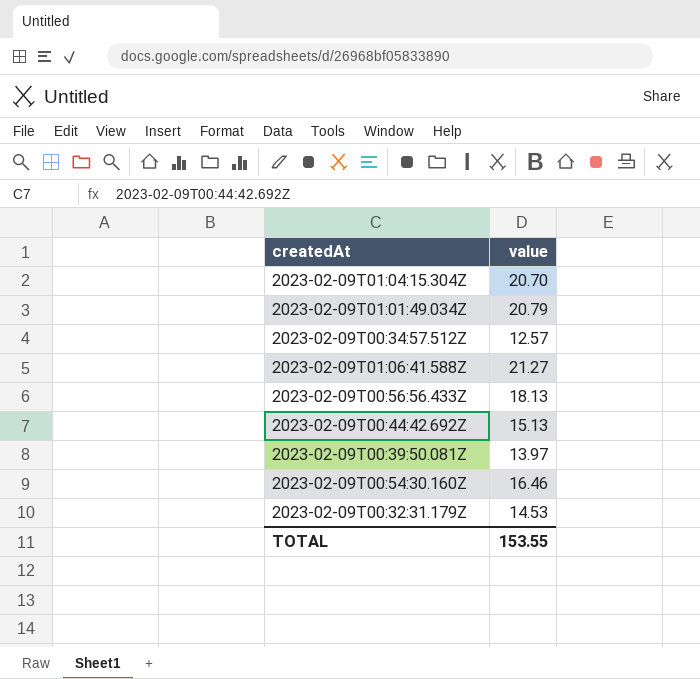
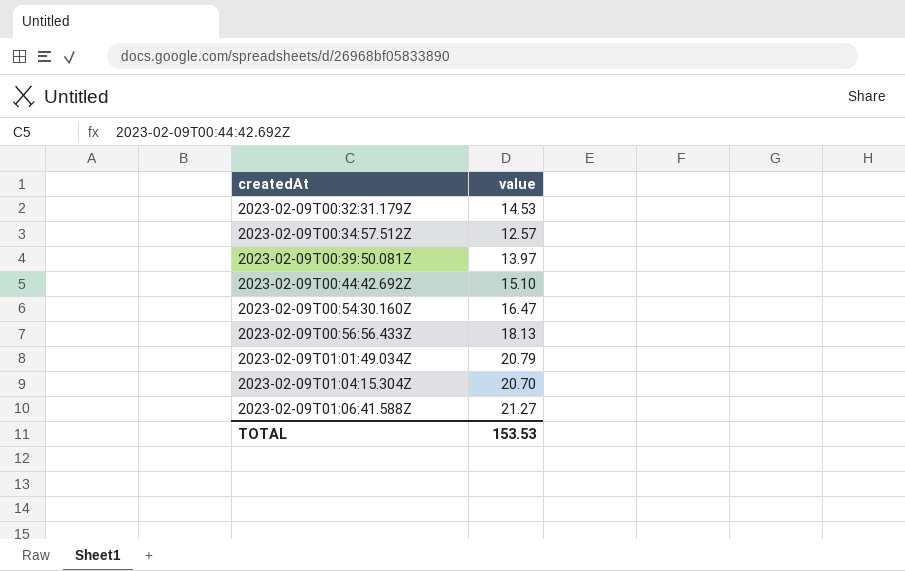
row order: none -> createdAt ascending
2023-02-09T00:44:42.692Z | value: 15.13 -> 15.10
2023-02-09T00:54:30.160Z | value: 16.46 -> 16.47
TOTAL | value: 153.55 -> 153.53

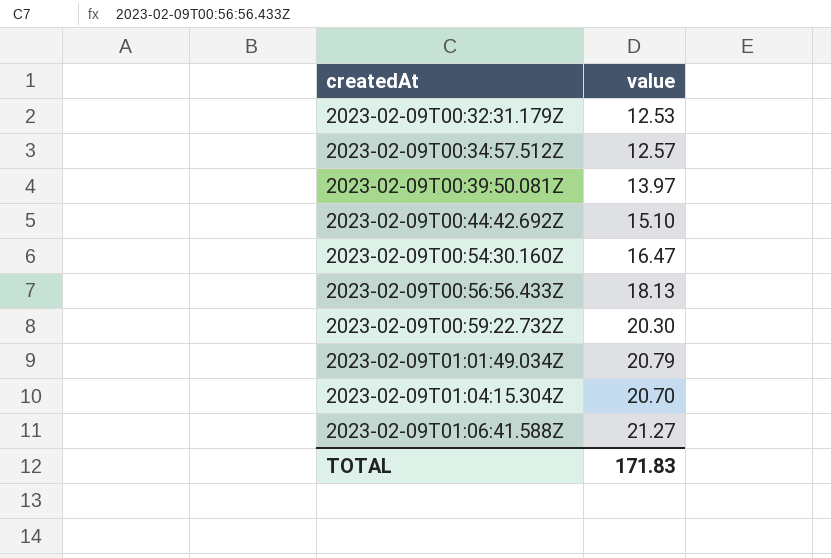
2023-02-09T00:32:31.179Z | value: 14.53 -> 12.53
row 2023-02-09T00:59:22.732Z: none -> 20.30
TOTAL | value: 153.53 -> 171.83

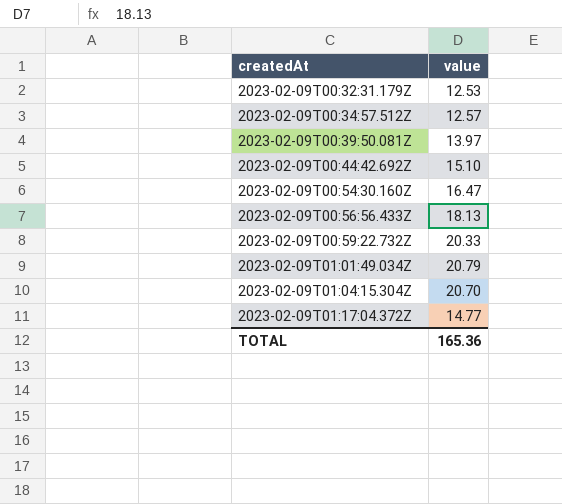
row 2023-02-09T01:06:41.588Z: 21.27 -> none
2023-02-09T00:59:22.732Z | value: 20.30 -> 20.33
row 2023-02-09T01:17:04.372Z: none -> 14.77
TOTAL | value: 171.83 -> 165.36

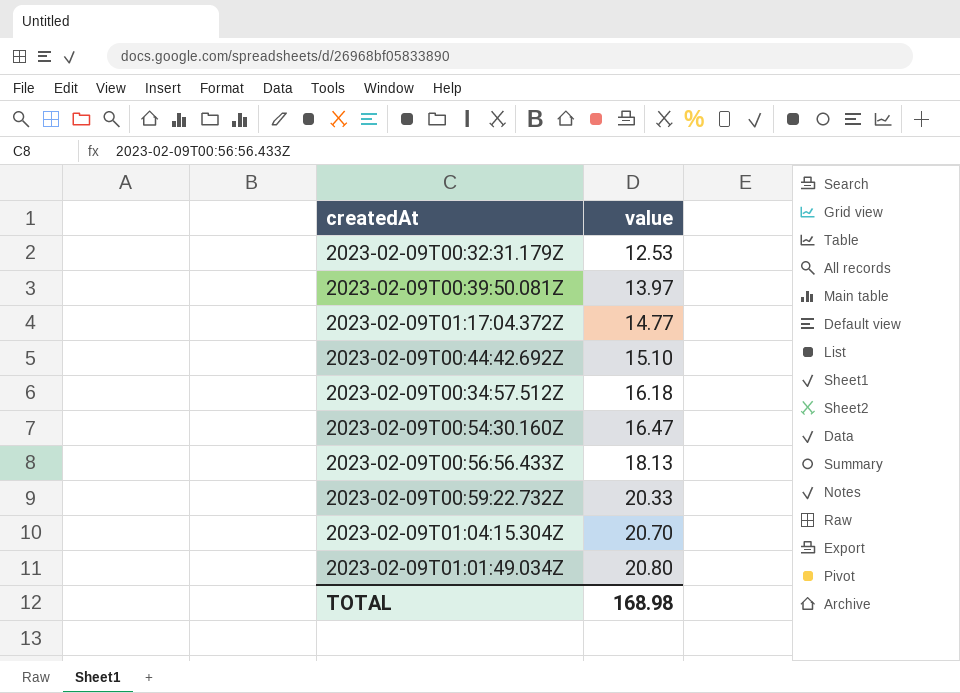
row order: createdAt ascending -> value ascending
2023-02-09T00:34:57.512Z | value: 12.57 -> 16.18
2023-02-09T01:01:49.034Z | value: 20.79 -> 20.80
TOTAL | value: 165.36 -> 168.98

